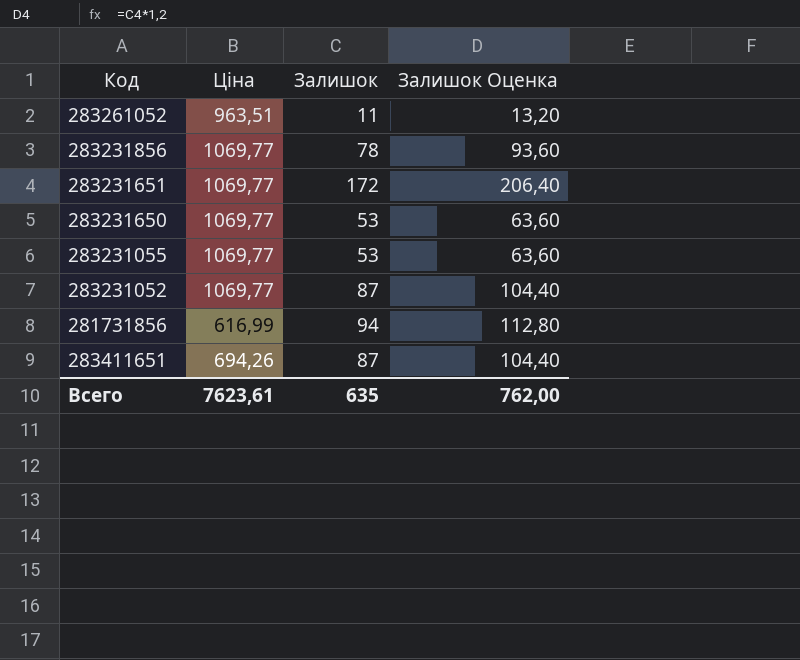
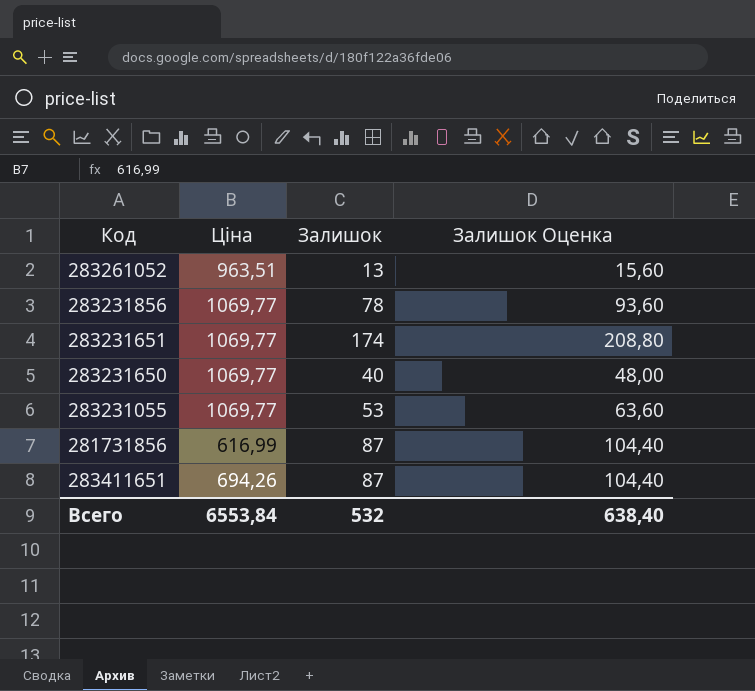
row 283231052: 1069,77 | 87 | 104,40 -> none
283261052 | Залишок: 11 -> 13
283261052 | Залишок Оценка: 13,20 -> 15,60
283231651 | Залишок: 172 -> 174
283231651 | Залишок Оценка: 206,40 -> 208,80
283231650 | Залишок: 53 -> 40
283231650 | Залишок Оценка: 63,60 -> 48,00
281731856 | Залишок: 94 -> 87
281731856 | Залишок Оценка: 112,80 -> 104,40
Всего | Ціна: 7623,61 -> 6553,84
Всего | Залишок: 635 -> 532
Всего | Залишок Оценка: 762,00 -> 638,40

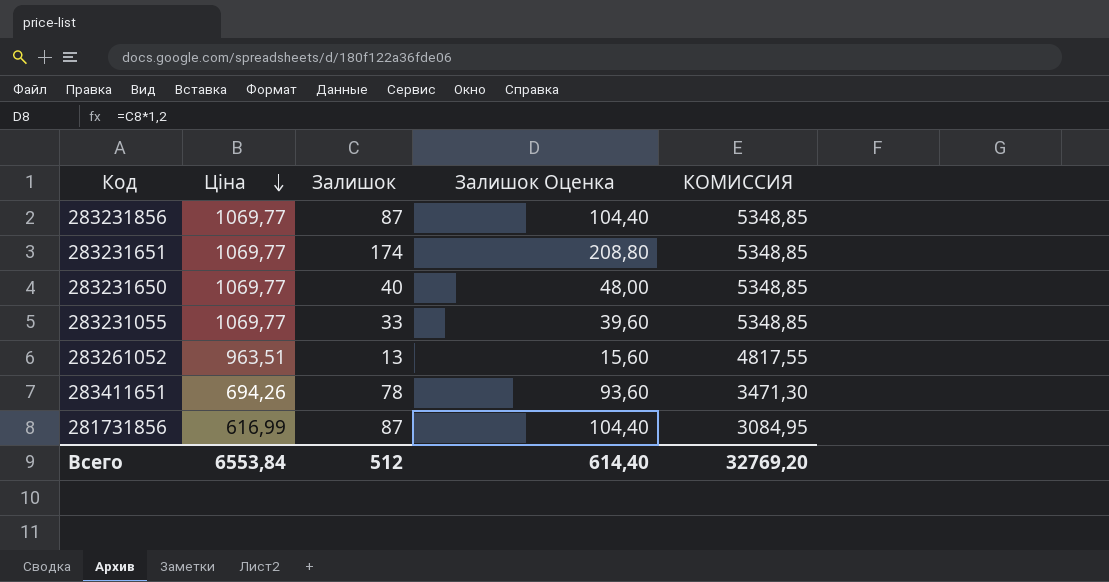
row order: none -> Ціна descending
column КОМИССИЯ | formula: none -> [Ціна] * 5
283231856 | Залишок: 78 -> 87
283231856 | Залишок Оценка: 93,60 -> 104,40
283231055 | Залишок: 53 -> 33
283231055 | Залишок Оценка: 63,60 -> 39,60
283411651 | Залишок: 87 -> 78
283411651 | Залишок Оценка: 104,40 -> 93,60
Всего | Залишок: 532 -> 512
Всего | Залишок Оценка: 638,40 -> 614,40

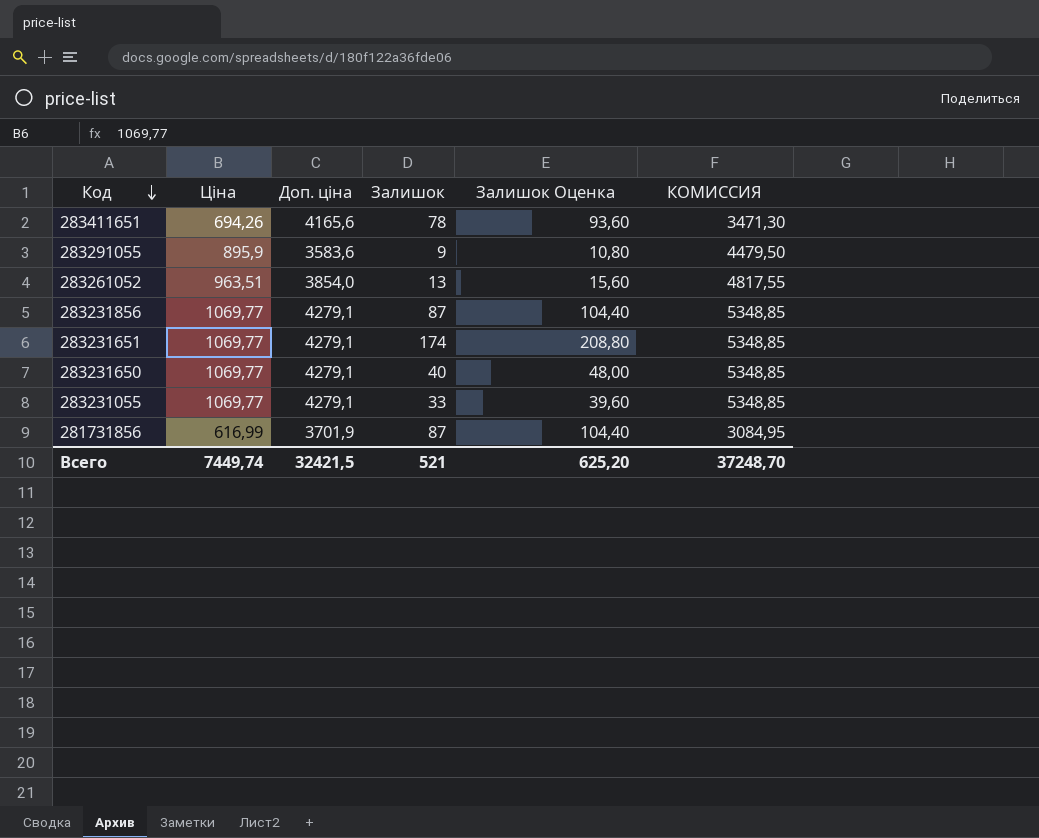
row order: Ціна descending -> Код descending
column Доп. ціна | position: none -> 3
row 283291055: none -> 895,9 | 3583,6 | 9 | 10,80 | 4479,50
Всего | Ціна: 6553,84 -> 7449,74
Всего | Залишок: 512 -> 521
Всего | Залишок Оценка: 614,40 -> 625,20
Всего | КОМИССИЯ: 32769,20 -> 37248,70

